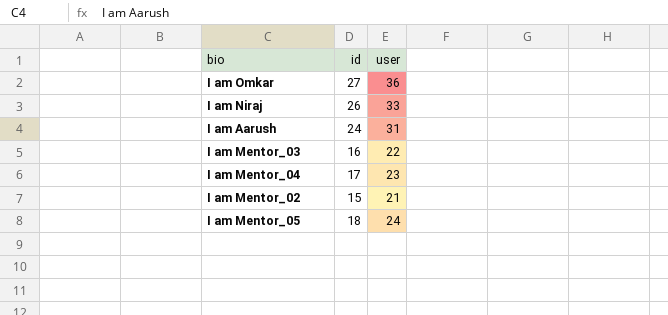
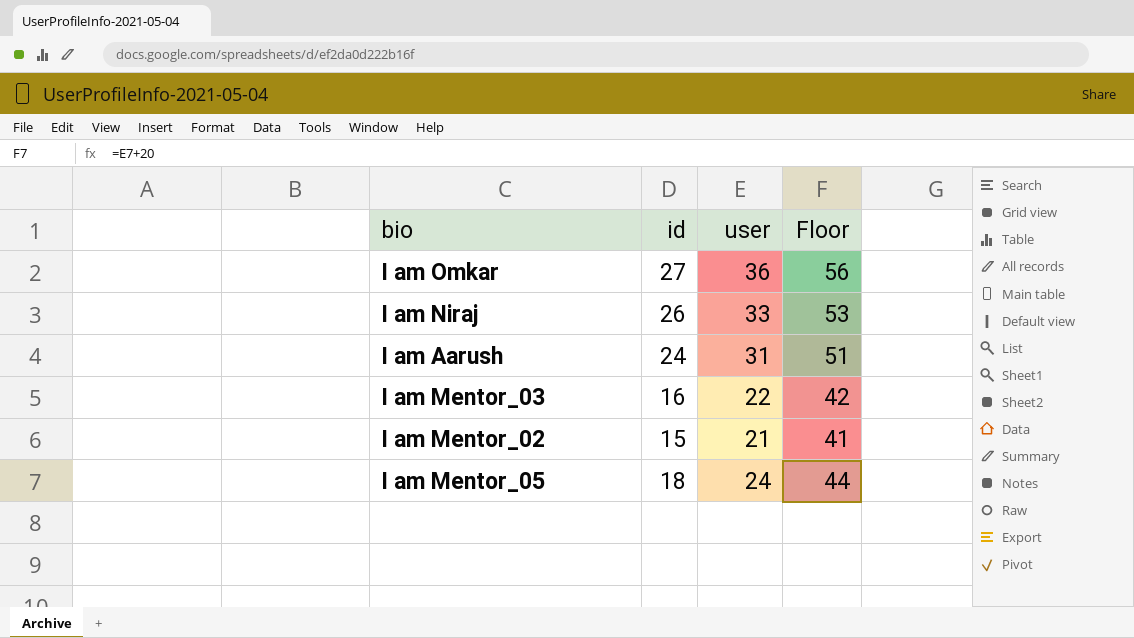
column Floor | formula: none -> [user] + 20
row I am Mentor_04: 17 | 23 -> none

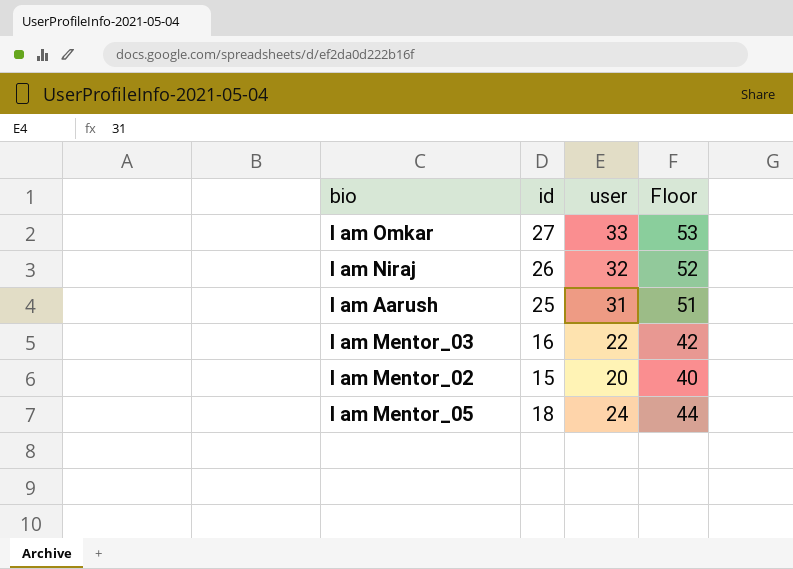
I am Omkar | user: 36 -> 33
I am Omkar | Floor: 56 -> 53
I am Niraj | user: 33 -> 32
I am Niraj | Floor: 53 -> 52
I am Aarush | id: 24 -> 25
I am Mentor_02 | user: 21 -> 20
I am Mentor_02 | Floor: 41 -> 40

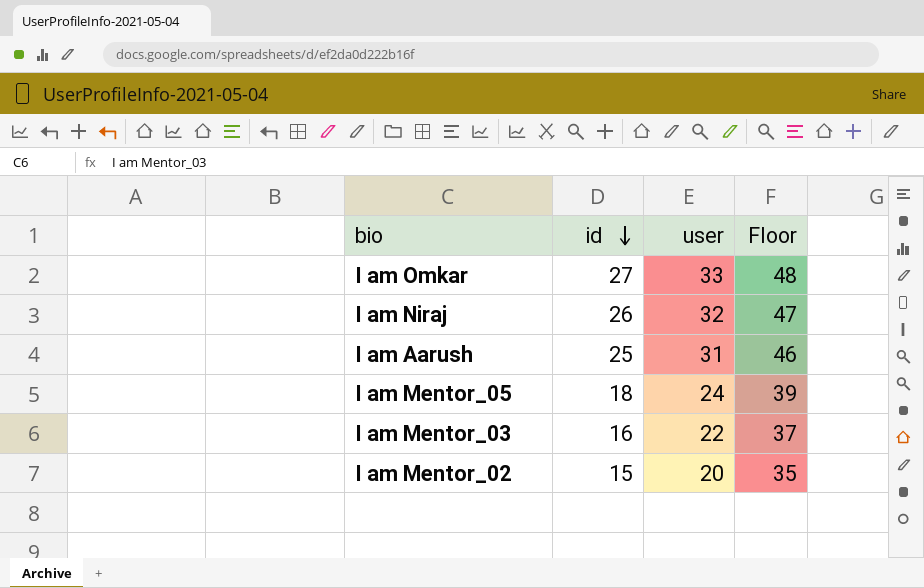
row order: none -> id descending
column Floor | formula: [user] + 20 -> [user] + 15

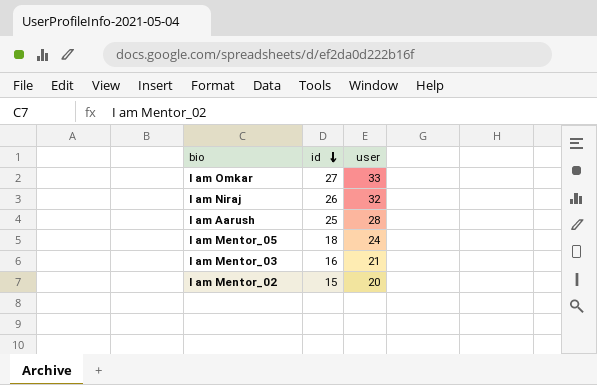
column Floor | formula: [user] + 15 -> none
I am Aarush | user: 31 -> 28
I am Mentor_03 | user: 22 -> 21

